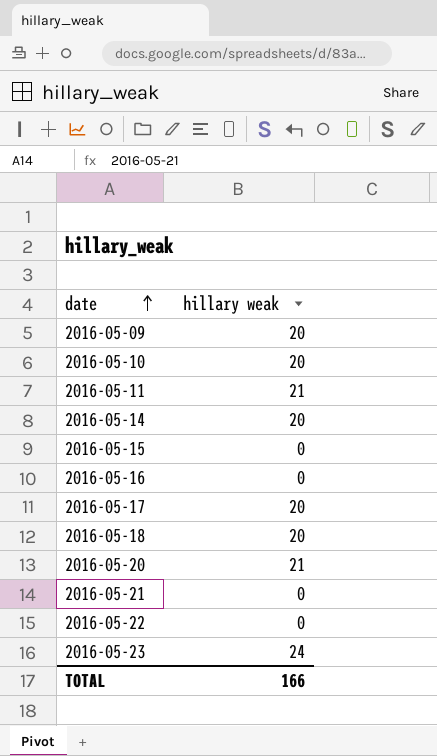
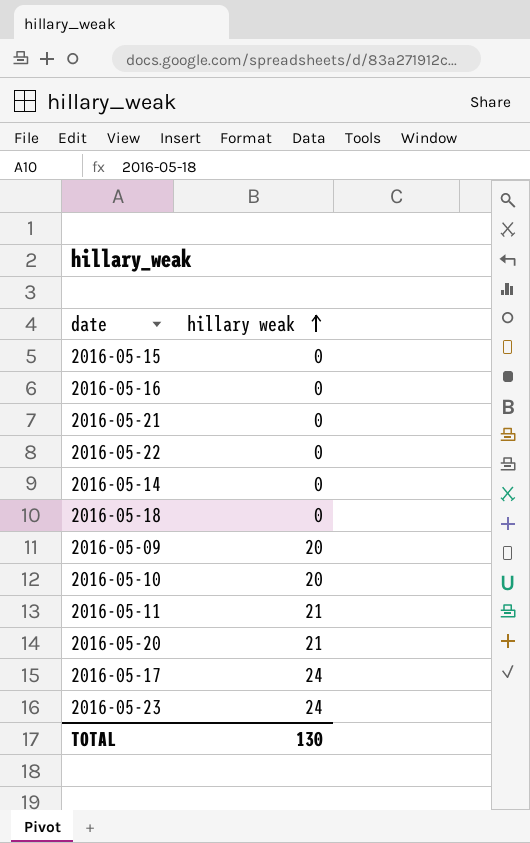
row order: date ascending -> hillary weak ascending
2016-05-14 | hillary weak: 20 -> 0
2016-05-18 | hillary weak: 20 -> 0
2016-05-17 | hillary weak: 20 -> 24
TOTAL | hillary weak: 166 -> 130

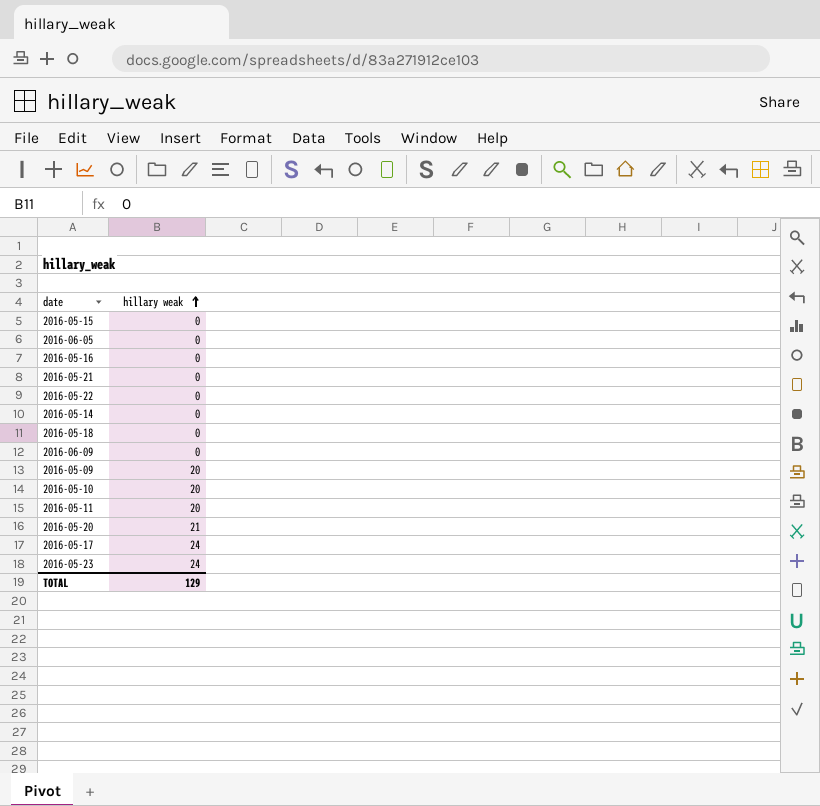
row 2016-06-05: none -> 0
row 2016-06-09: none -> 0
2016-05-11 | hillary weak: 21 -> 20
TOTAL | hillary weak: 130 -> 129

